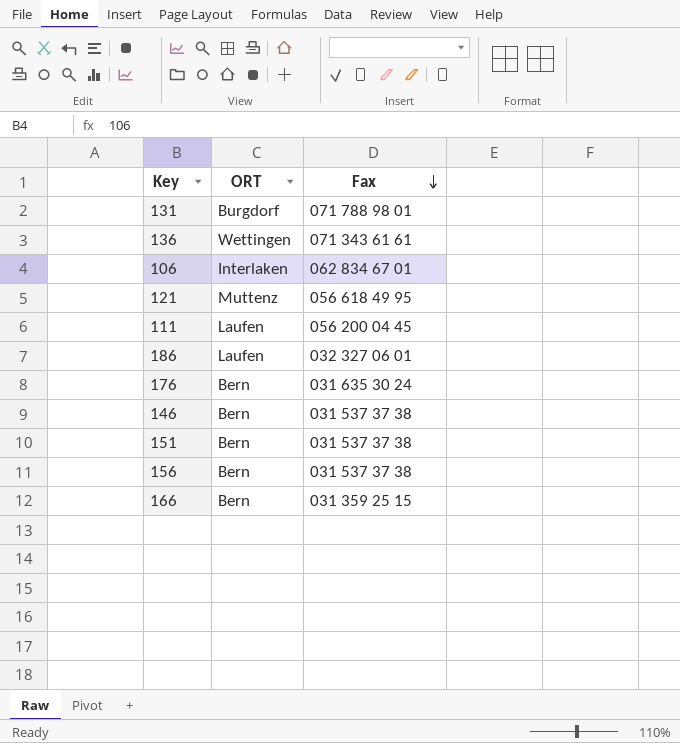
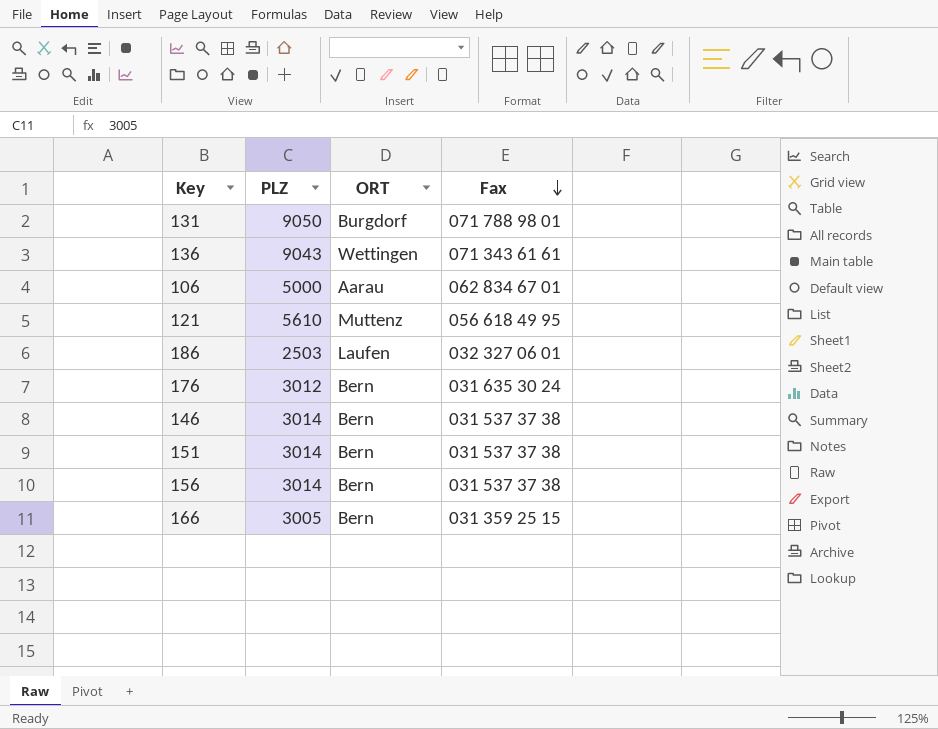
column PLZ | position: none -> 2
row 111: Laufen | 056 200 04 45 -> none
106 | ORT: Interlaken -> Aarau

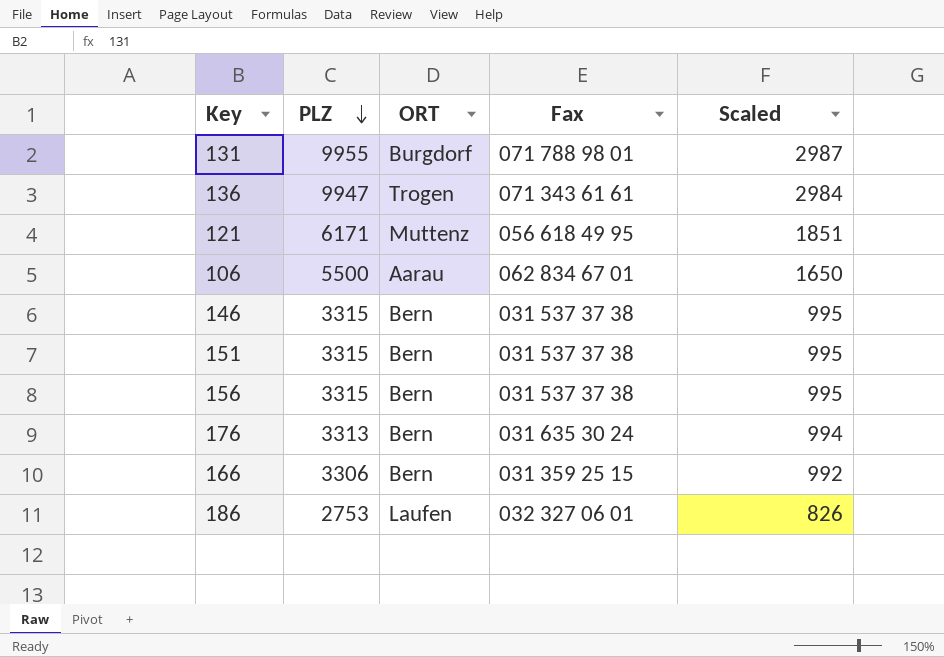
row order: Fax descending -> PLZ descending
column Scaled | formula: none -> [PLZ] * 0.3
131 | PLZ: 9050 -> 9955
136 | PLZ: 9043 -> 9947
136 | ORT: Wettingen -> Trogen
121 | PLZ: 5610 -> 6171
106 | PLZ: 5000 -> 5500
146 | PLZ: 3014 -> 3315
151 | PLZ: 3014 -> 3315
156 | PLZ: 3014 -> 3315
176 | PLZ: 3012 -> 3313
166 | PLZ: 3005 -> 3306
186 | PLZ: 2503 -> 2753

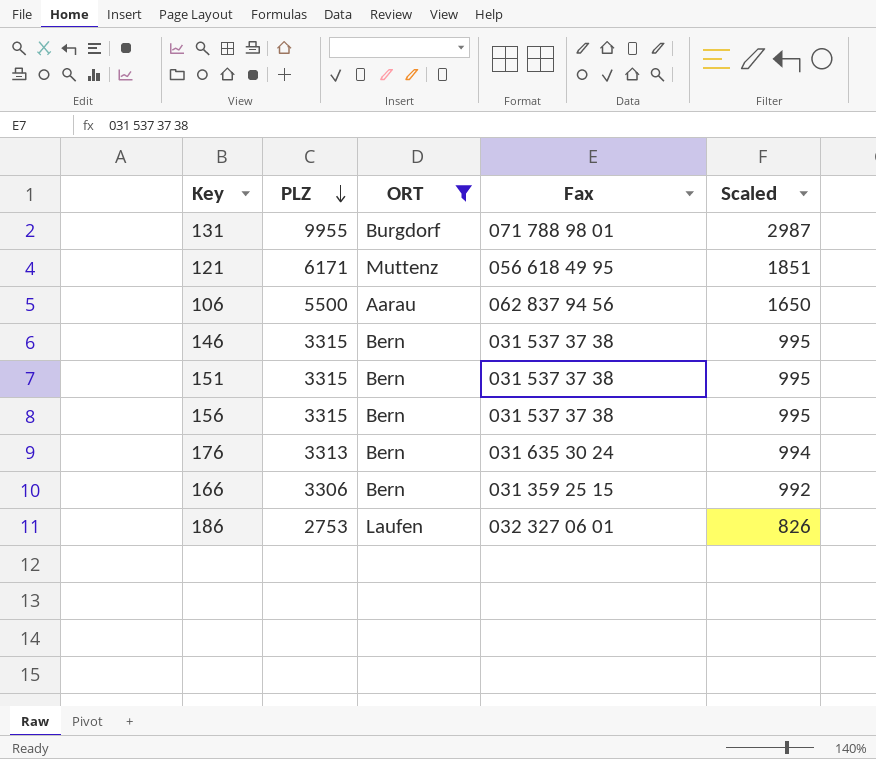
filter: none -> ORT != Trogen
106 | Fax: 062 834 67 01 -> 062 837 94 56

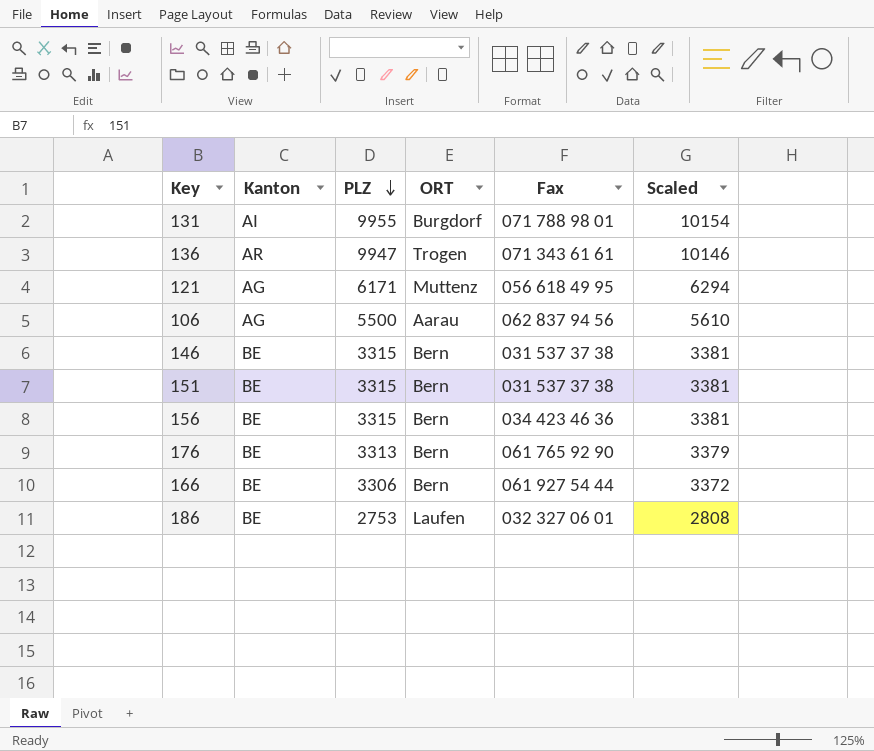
filter: ORT != Trogen -> none
column Kanton | position: none -> 2
column Scaled | formula: [PLZ] * 0.3 -> [PLZ] * 1.02
156 | Fax: 031 537 37 38 -> 034 423 46 36
176 | Fax: 031 635 30 24 -> 061 765 92 90
166 | Fax: 031 359 25 15 -> 061 927 54 44

